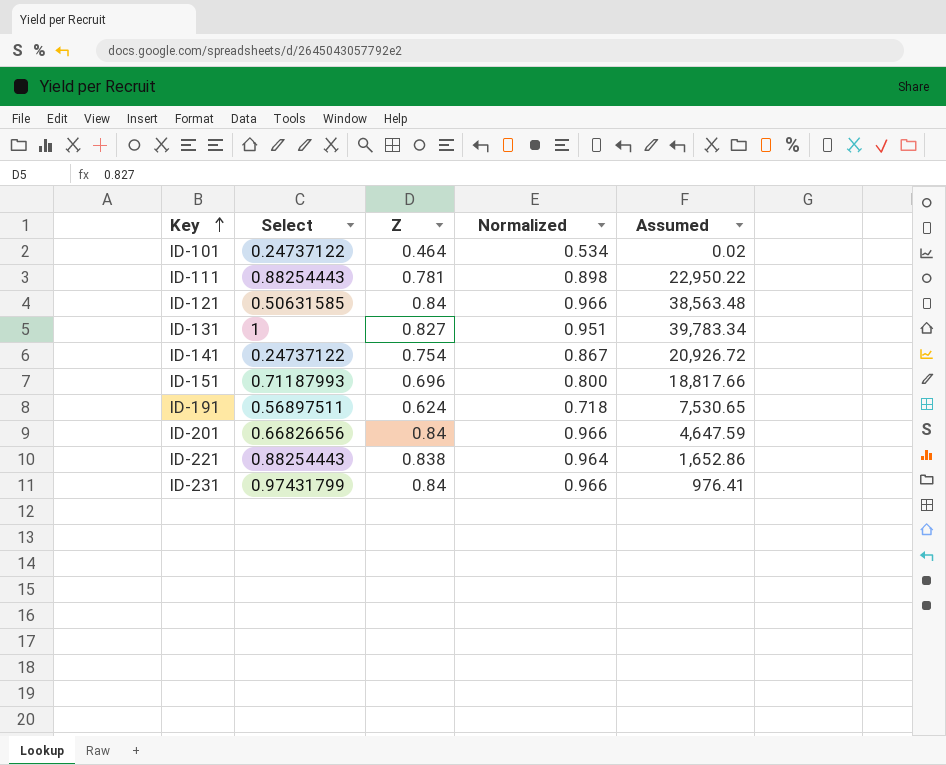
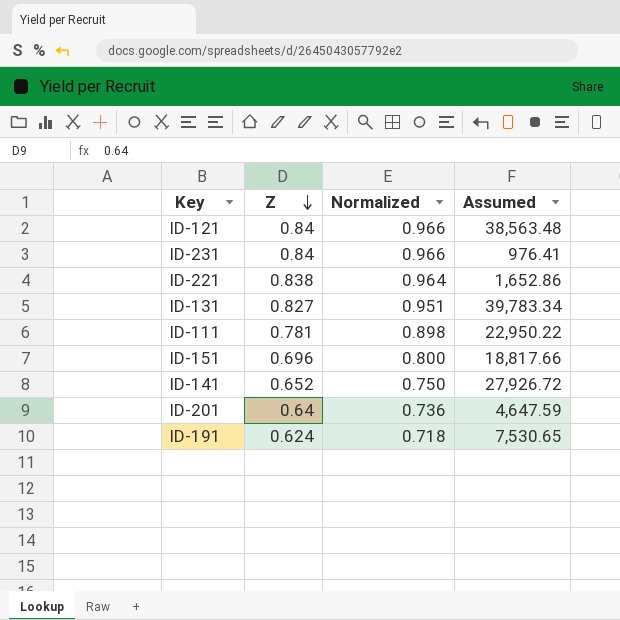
row order: Key ascending -> Z descending
column Select | position: 2 -> none
row ID-101: 0.24737122 | 0.464 | 0.534 | 0.02 -> none
ID-141 | Z: 0.754 -> 0.652
ID-141 | Normalized: 0.867 -> 0.750
ID-141 | Assumed: 20,926.72 -> 27,926.72
ID-201 | Z: 0.84 -> 0.64
ID-201 | Normalized: 0.966 -> 0.736

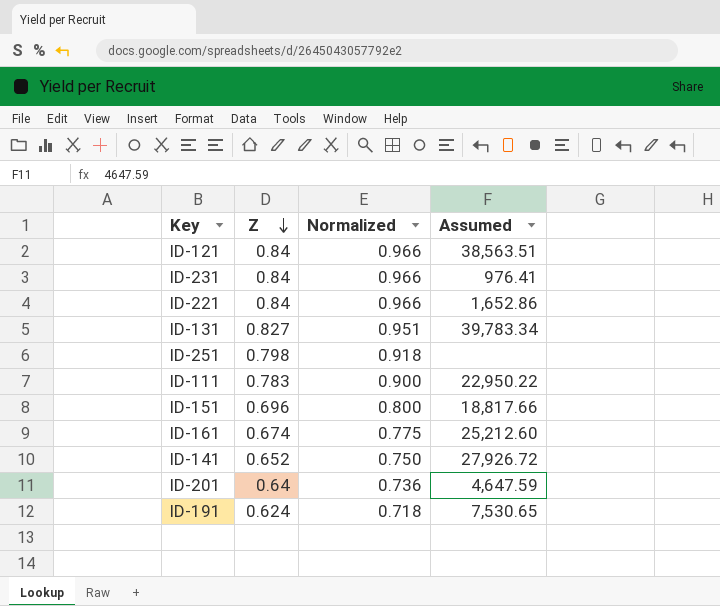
ID-121 | Assumed: 38,563.48 -> 38,563.51
ID-221 | Z: 0.838 -> 0.84
ID-221 | Normalized: 0.964 -> 0.966
row ID-251: none -> 0.798 | 0.918 | none
ID-111 | Z: 0.781 -> 0.783
ID-111 | Normalized: 0.898 -> 0.900
row ID-161: none -> 0.674 | 0.775 | 25,212.60

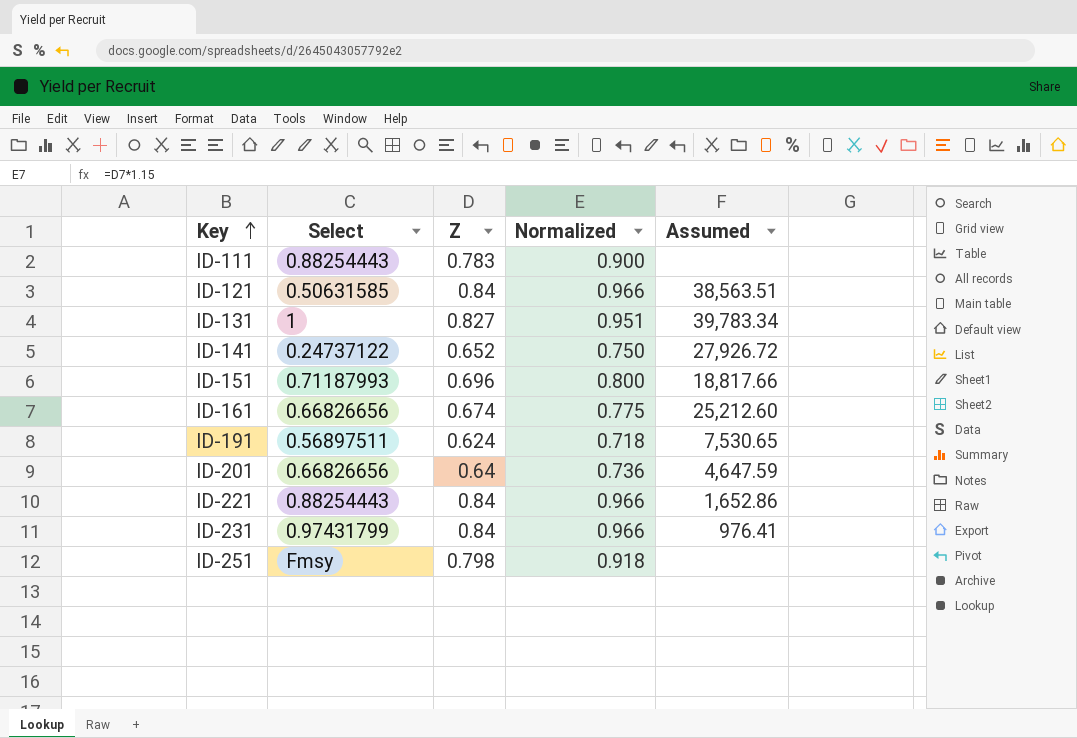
row order: Z descending -> Key ascending
column Select | position: none -> 2
ID-111 | Assumed: 22,950.22 -> none

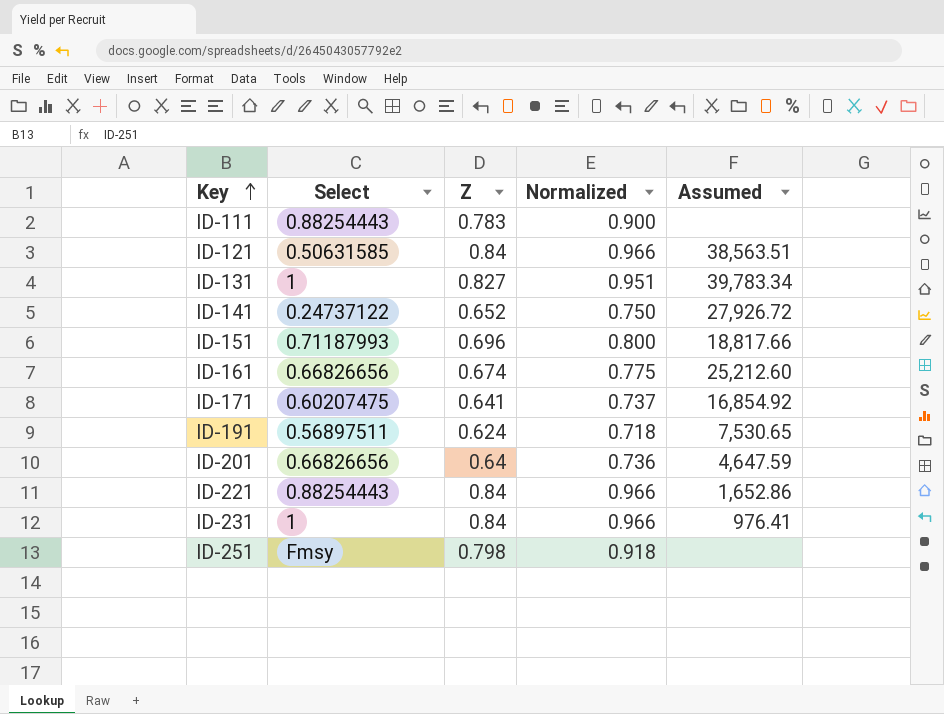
row ID-171: none -> 0.60207475 | 0.641 | 0.737 | 16,854.92
ID-231 | Select: 0.97431799 -> 1

